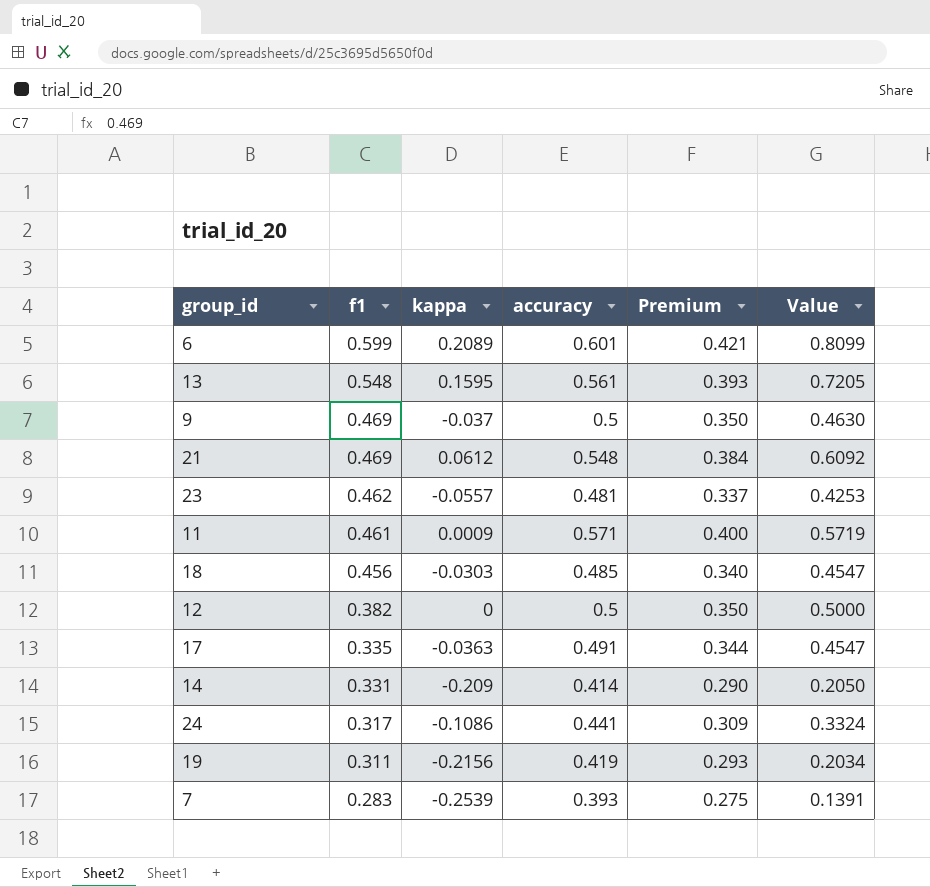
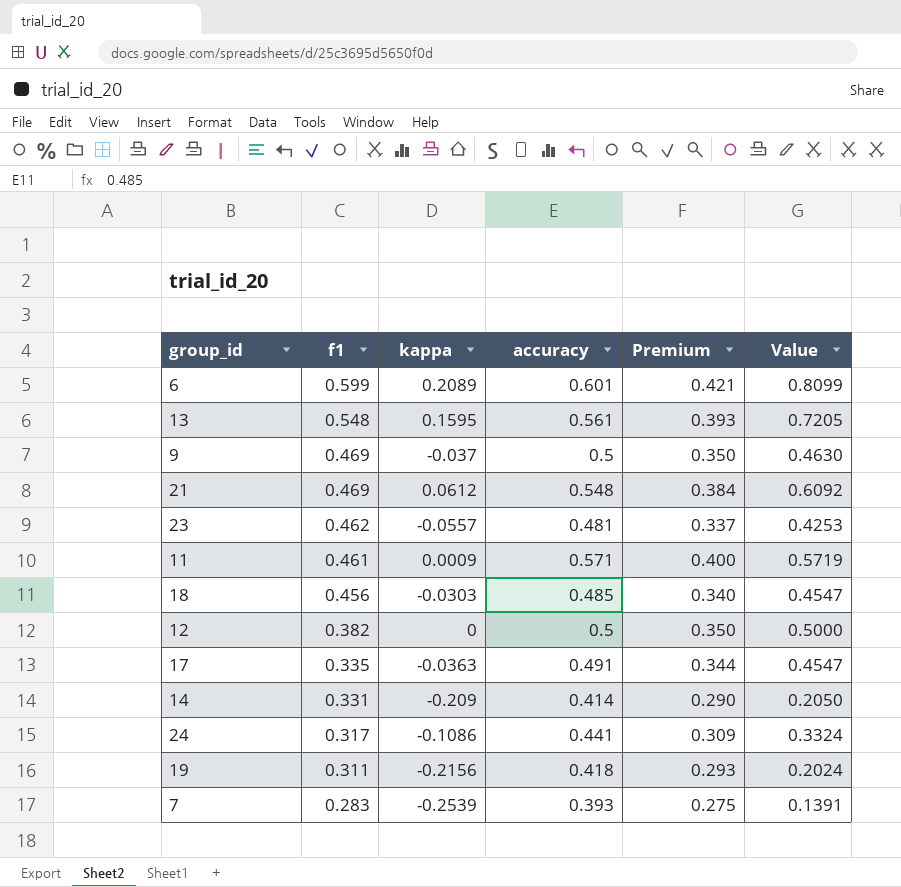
19 | accuracy: 0.419 -> 0.418
19 | Value: 0.2034 -> 0.2024

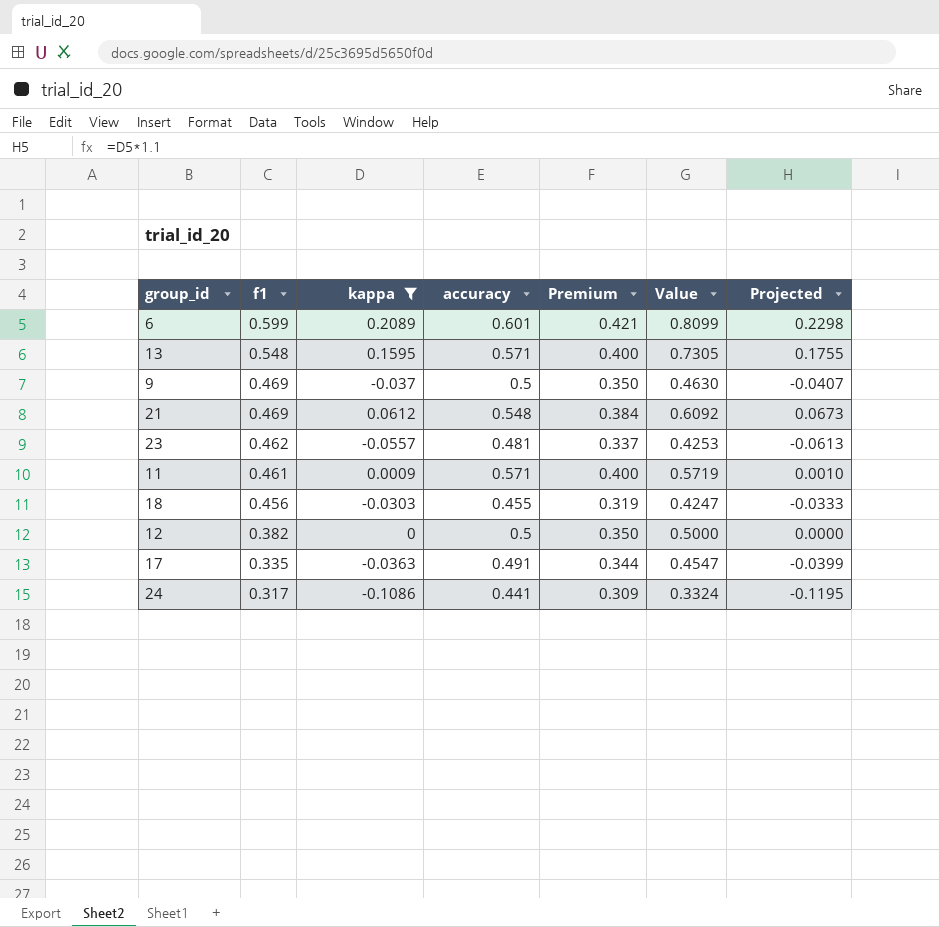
filter: none -> kappa >= -0.1086
column Projected | formula: none -> [kappa] * 1.1
13 | accuracy: 0.561 -> 0.571
13 | Premium: 0.393 -> 0.400
13 | Value: 0.7205 -> 0.7305
18 | accuracy: 0.485 -> 0.455
18 | Premium: 0.340 -> 0.319
18 | Value: 0.4547 -> 0.4247

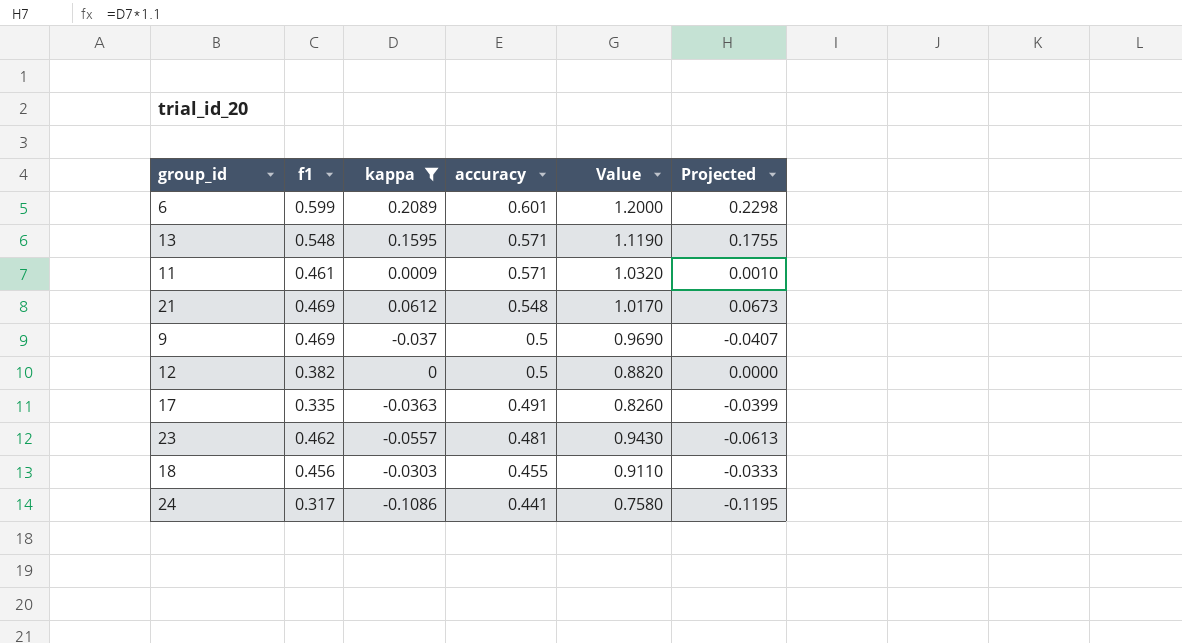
row order: f1 descending -> accuracy descending
column Premium | formula: [accuracy] * 0.7 -> none
column Value | formula: [kappa] + [accuracy] -> [f1] + [accuracy]

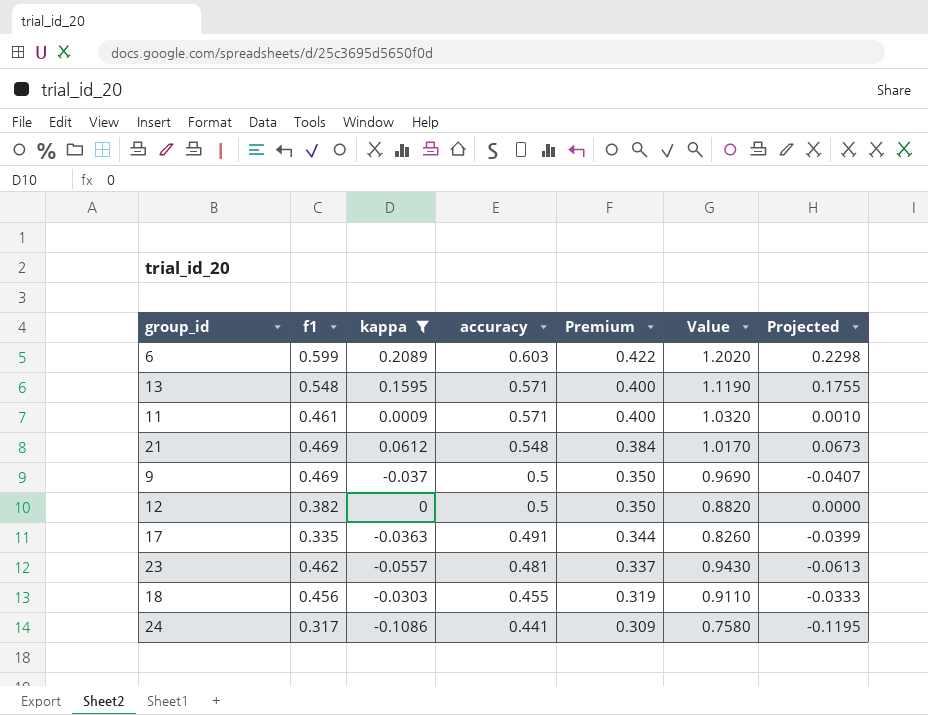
column Premium | formula: none -> [accuracy] * 0.7
6 | accuracy: 0.601 -> 0.603
6 | Value: 1.2000 -> 1.2020

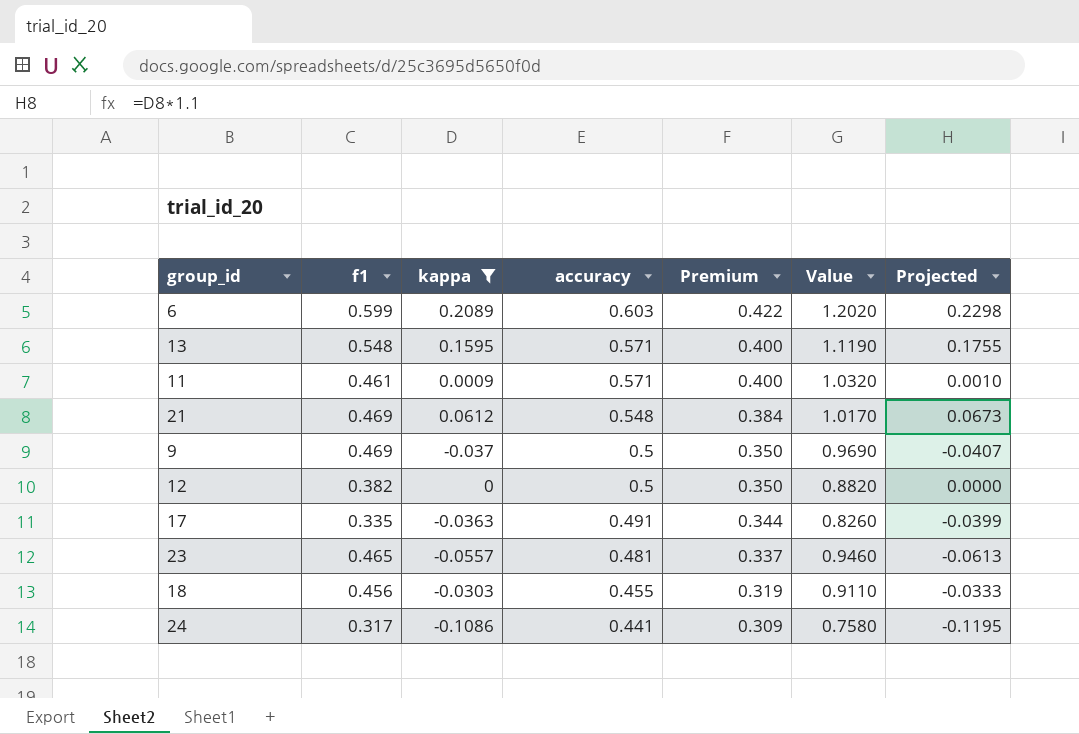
23 | f1: 0.462 -> 0.465
23 | Value: 0.9430 -> 0.9460

